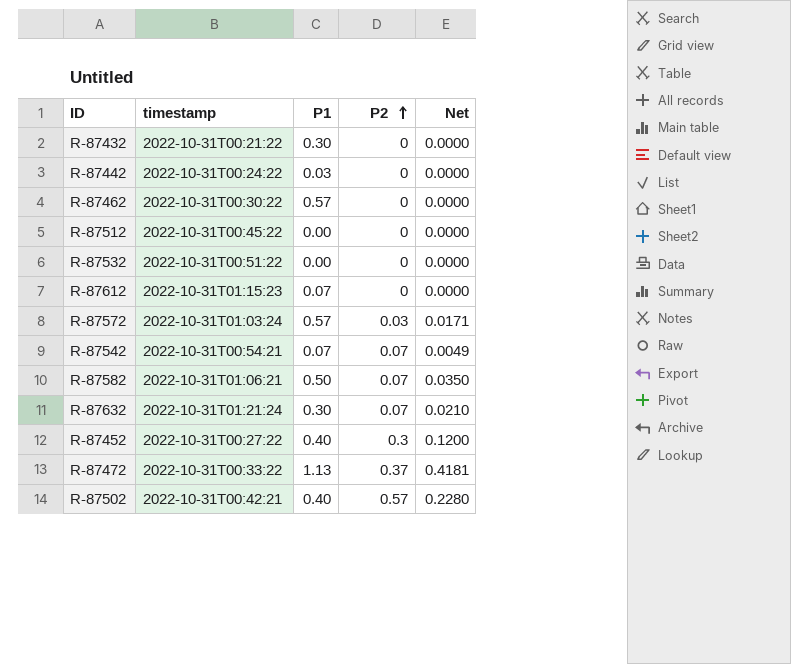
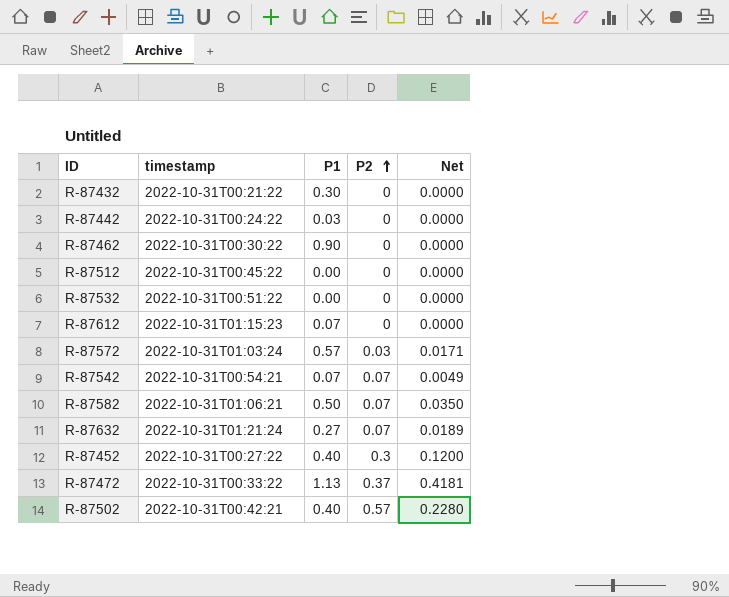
R-87462 | P1: 0.57 -> 0.90
R-87632 | P1: 0.30 -> 0.27
R-87632 | Net: 0.0210 -> 0.0189

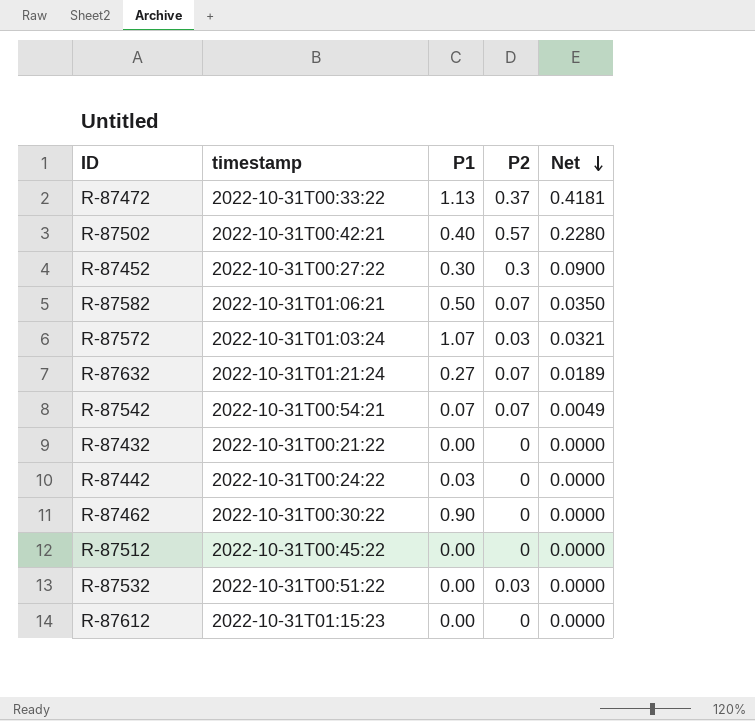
row order: P2 ascending -> Net descending
R-87452 | P1: 0.40 -> 0.30
R-87452 | Net: 0.1200 -> 0.0900
R-87572 | P1: 0.57 -> 1.07
R-87572 | Net: 0.0171 -> 0.0321
R-87432 | P1: 0.30 -> 0.00
R-87532 | P2: 0 -> 0.03
R-87612 | P1: 0.07 -> 0.00

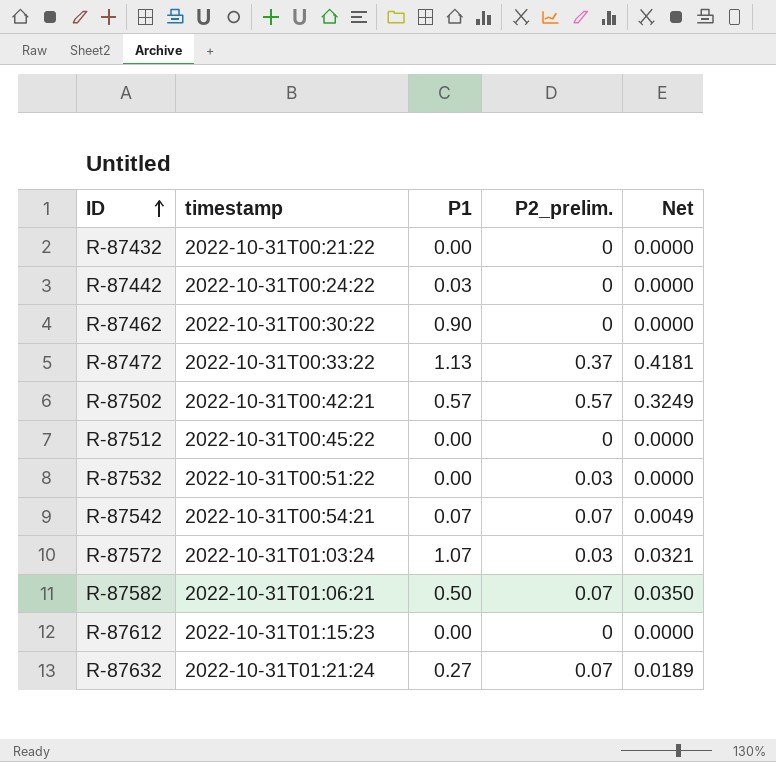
row order: Net descending -> ID ascending
column name: P2 -> P2_prelim.
row R-87452: 2022-10-31T00:27:22 | 0.30 | 0.3 | 0.0900 -> none
R-87502 | P1: 0.40 -> 0.57
R-87502 | Net: 0.2280 -> 0.3249

